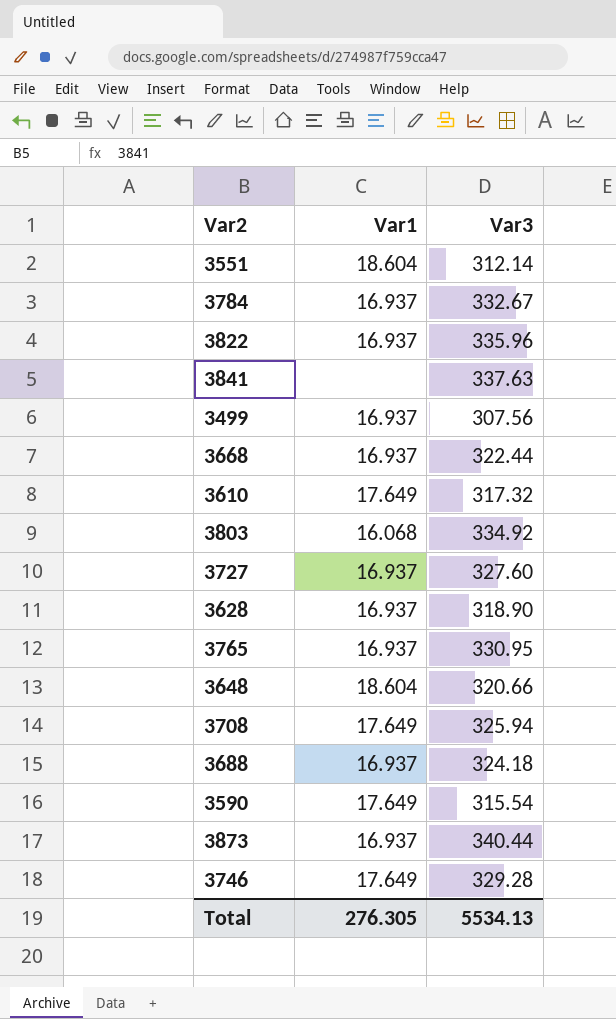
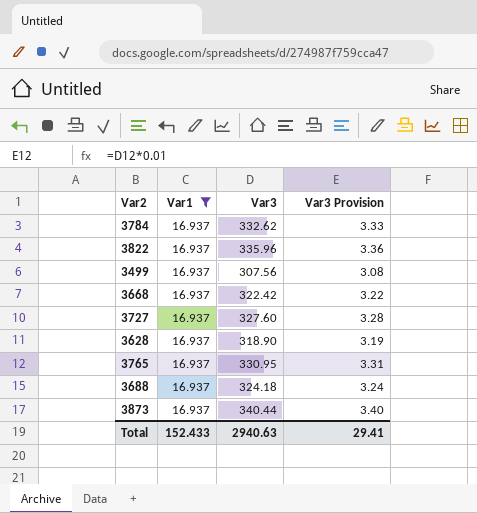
filter: none -> Var1 = 16.937
column Var3 Provision | formula: none -> [Var3] * 0.01
3784 | Var3: 332.67 -> 332.62
3668 | Var3: 322.44 -> 322.42
Total | Var1: 276.305 -> 152.433
Total | Var3: 5534.13 -> 2940.63

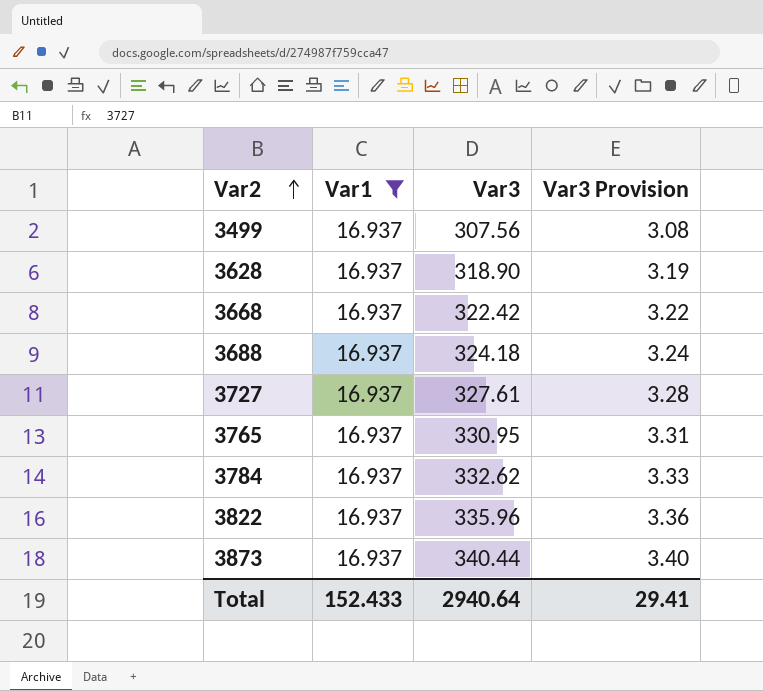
row order: none -> Var2 ascending
3727 | Var3: 327.60 -> 327.61
Total | Var3: 2940.63 -> 2940.64

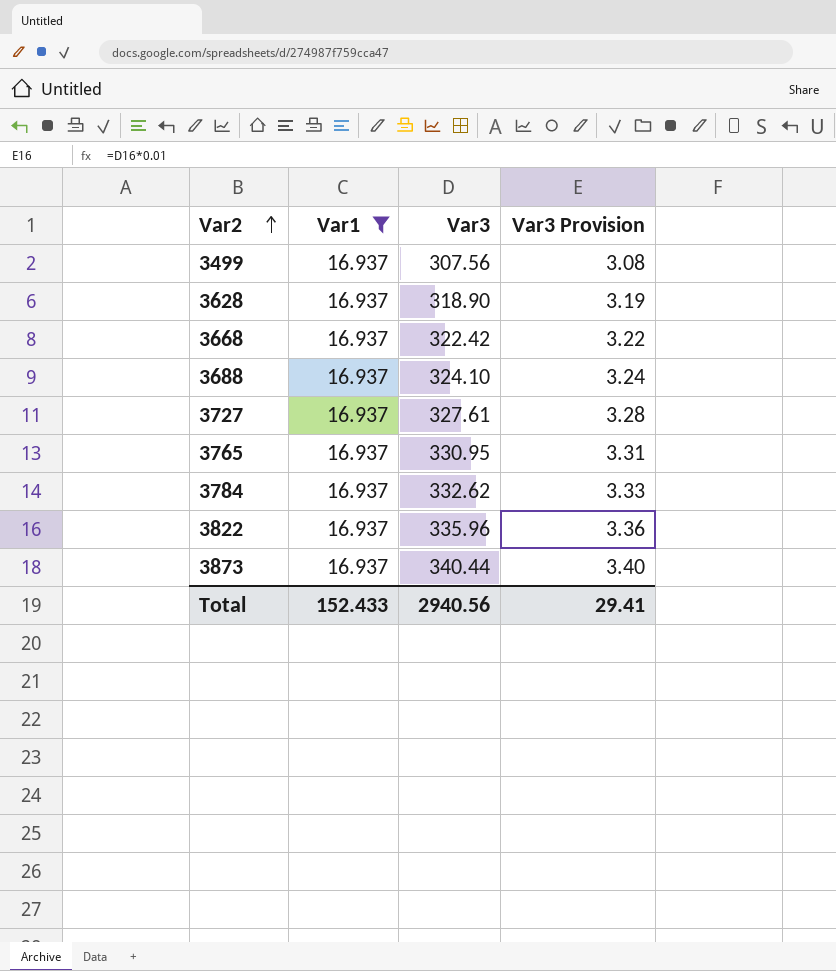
3688 | Var3: 324.18 -> 324.10
Total | Var3: 2940.64 -> 2940.56

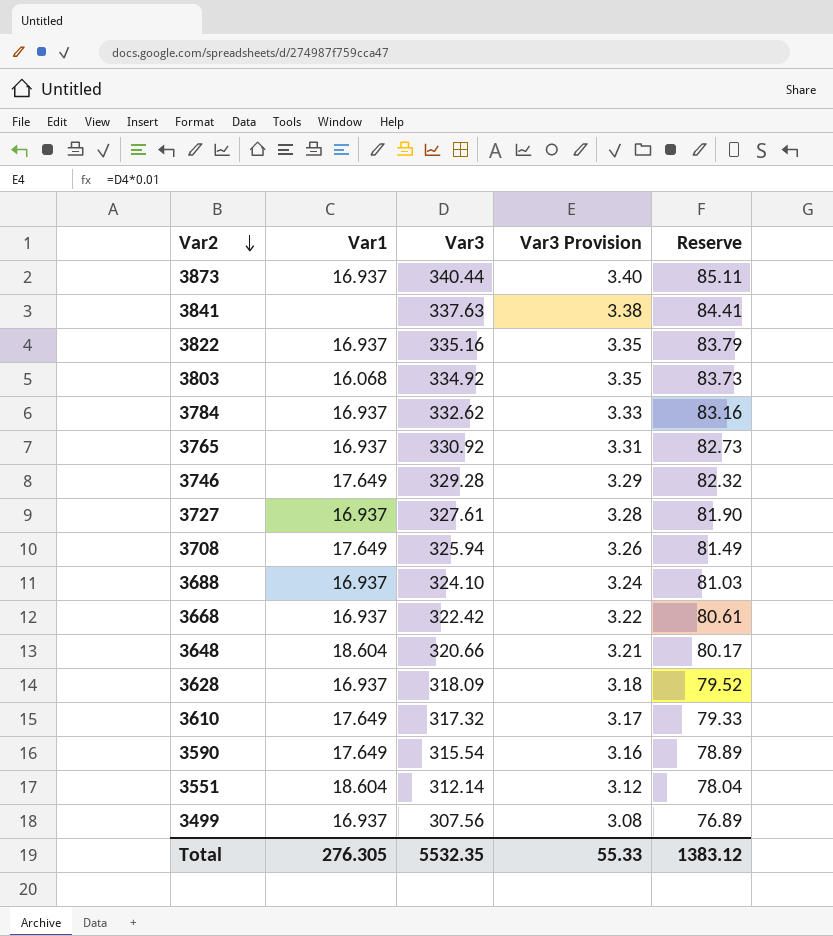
filter: Var1 = 16.937 -> none
row order: Var2 ascending -> Var2 descending
column Reserve | formula: none -> [Var3] * 0.25
3822 | Var3: 335.96 -> 335.16
3822 | Var3 Provision: 3.36 -> 3.35
3765 | Var3: 330.95 -> 330.92
3628 | Var3: 318.90 -> 318.09
3628 | Var3 Provision: 3.19 -> 3.18
Total | Var1: 152.433 -> 276.305
Total | Var3: 2940.56 -> 5532.35
Total | Var3 Provision: 29.41 -> 55.33

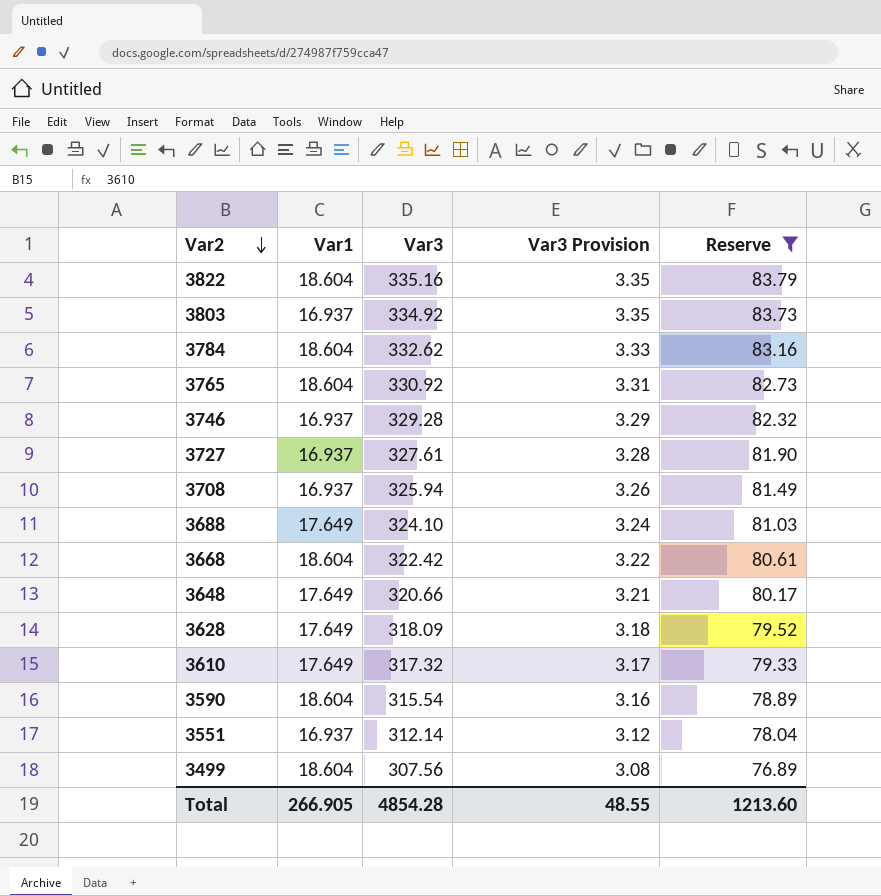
filter: none -> Reserve <= 83.79
3822 | Var1: 16.937 -> 18.604
3803 | Var1: 16.068 -> 16.937
3784 | Var1: 16.937 -> 18.604
3765 | Var1: 16.937 -> 18.604
3746 | Var1: 17.649 -> 16.937
3708 | Var1: 17.649 -> 16.937
3688 | Var1: 16.937 -> 17.649
3668 | Var1: 16.937 -> 18.604
3648 | Var1: 18.604 -> 17.649
3628 | Var1: 16.937 -> 17.649
3590 | Var1: 17.649 -> 18.604
3551 | Var1: 18.604 -> 16.937
3499 | Var1: 16.937 -> 18.604
Total | Var1: 276.305 -> 266.905
Total | Var3: 5532.35 -> 4854.28
Total | Var3 Provision: 55.33 -> 48.55
Total | Reserve: 1383.12 -> 1213.60

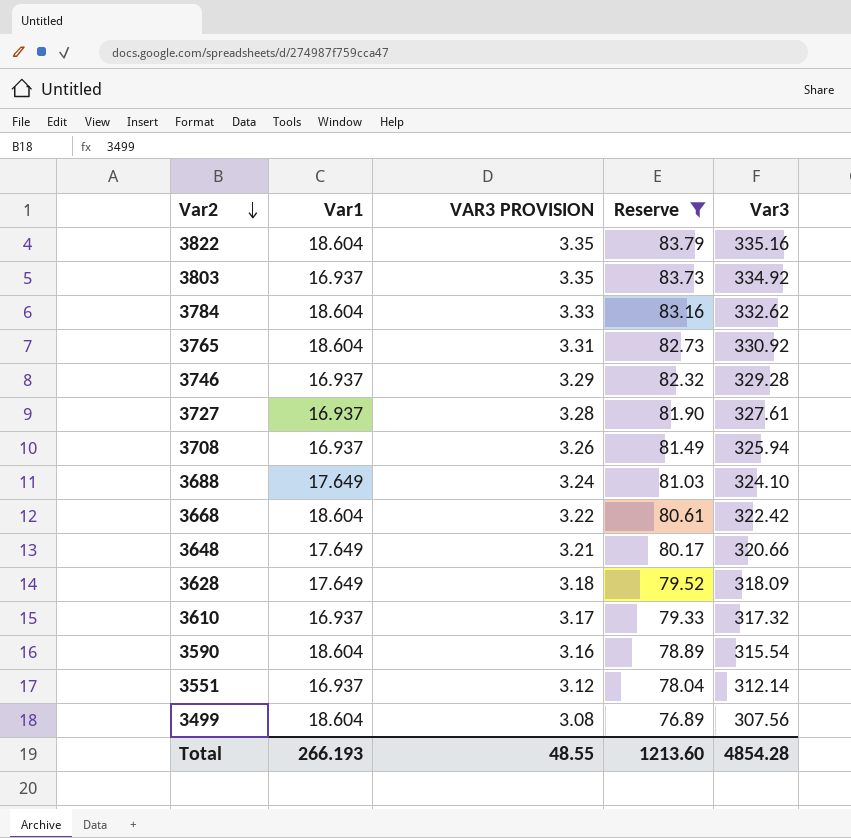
column name: Var3 Provision -> VAR3 PROVISION
column Var3 | position: 3 -> 5
3610 | Var1: 17.649 -> 16.937
Total | Var1: 266.905 -> 266.193

